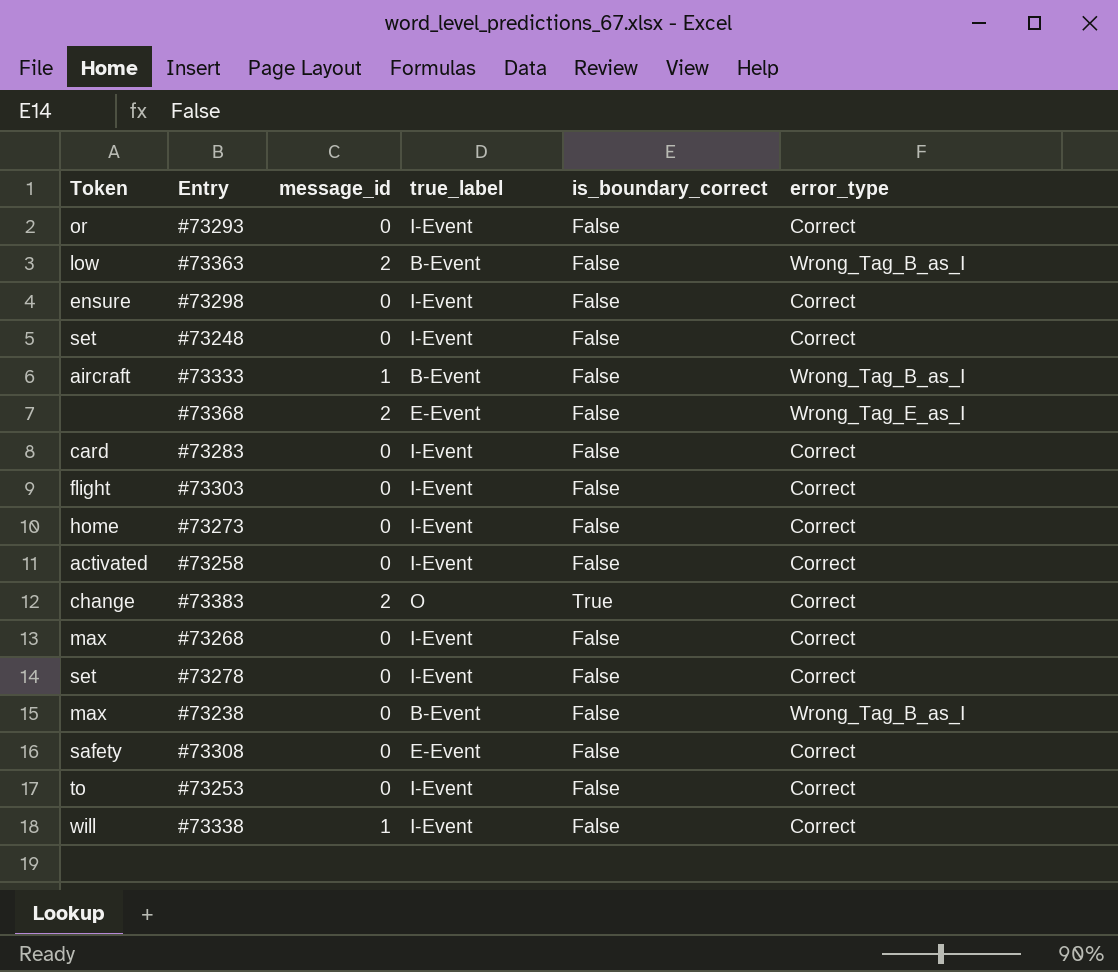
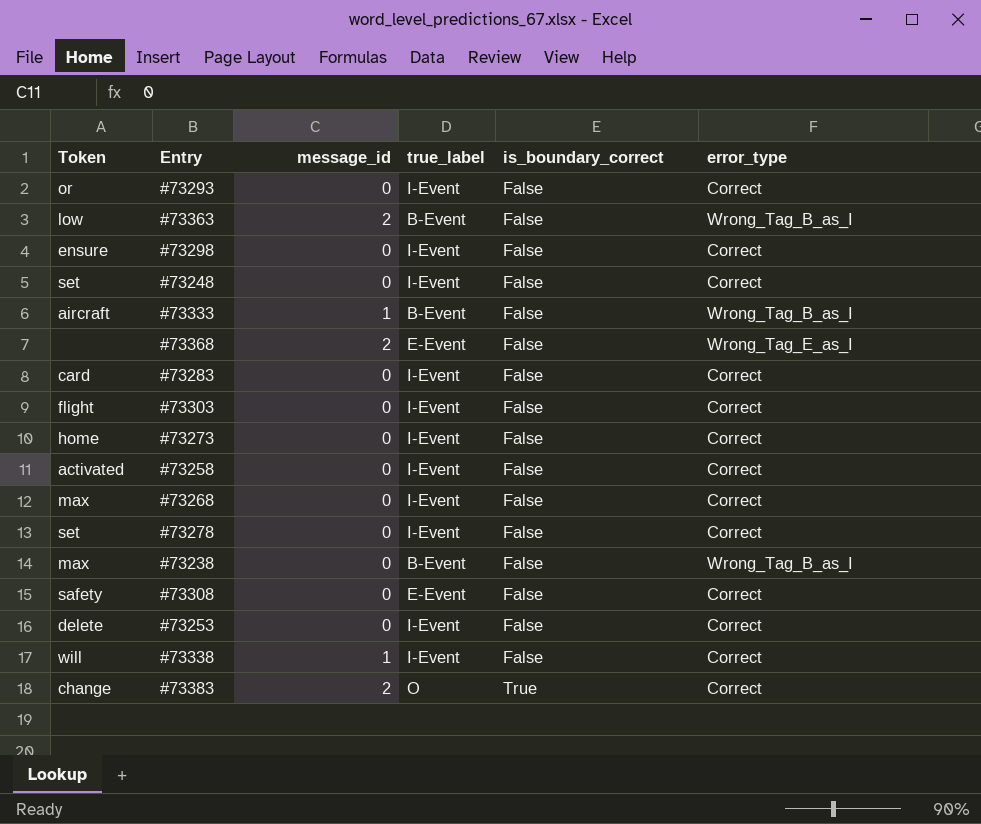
row order: none -> is_boundary_correct ascending
#73253 | Token: to -> delete

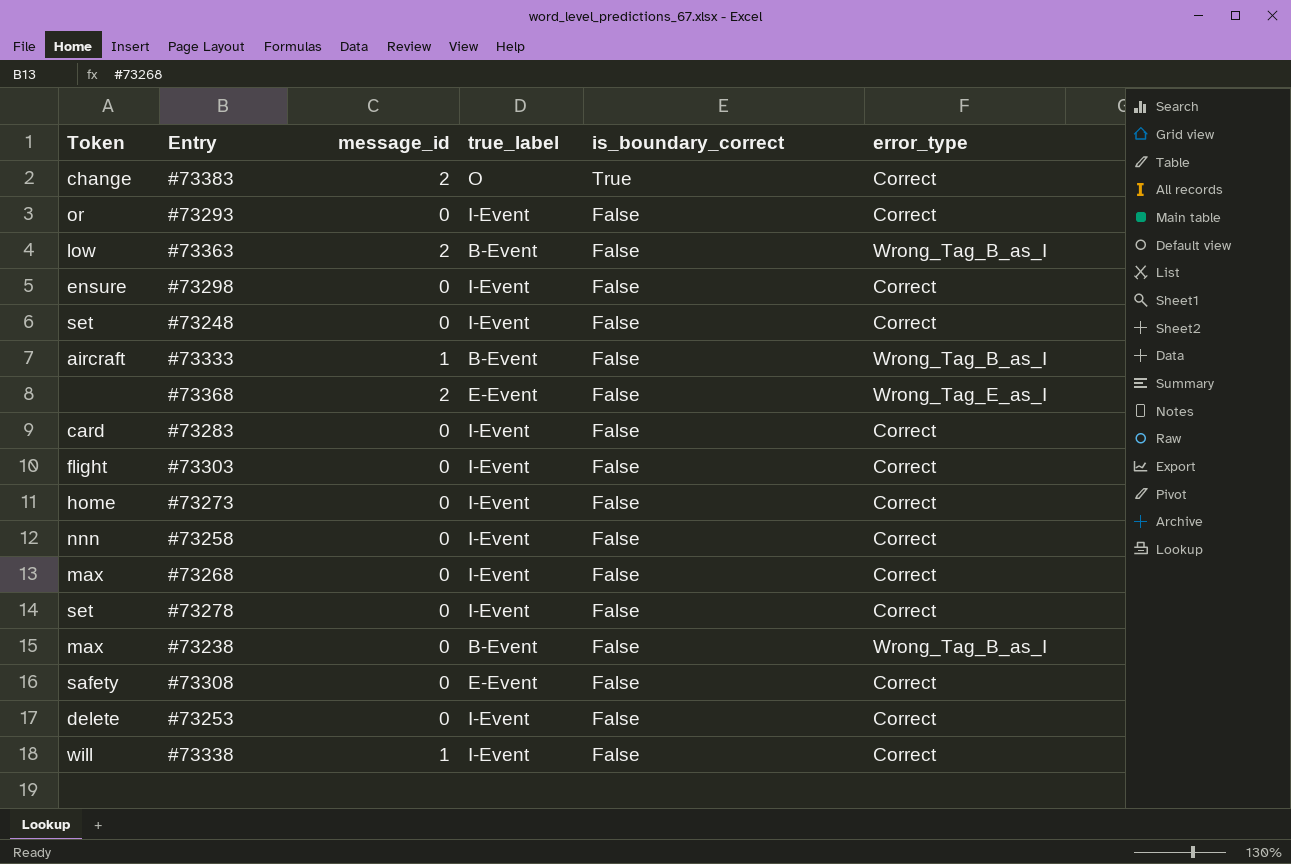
row order: is_boundary_correct ascending -> is_boundary_correct descending
#73258 | Token: activated -> nnn

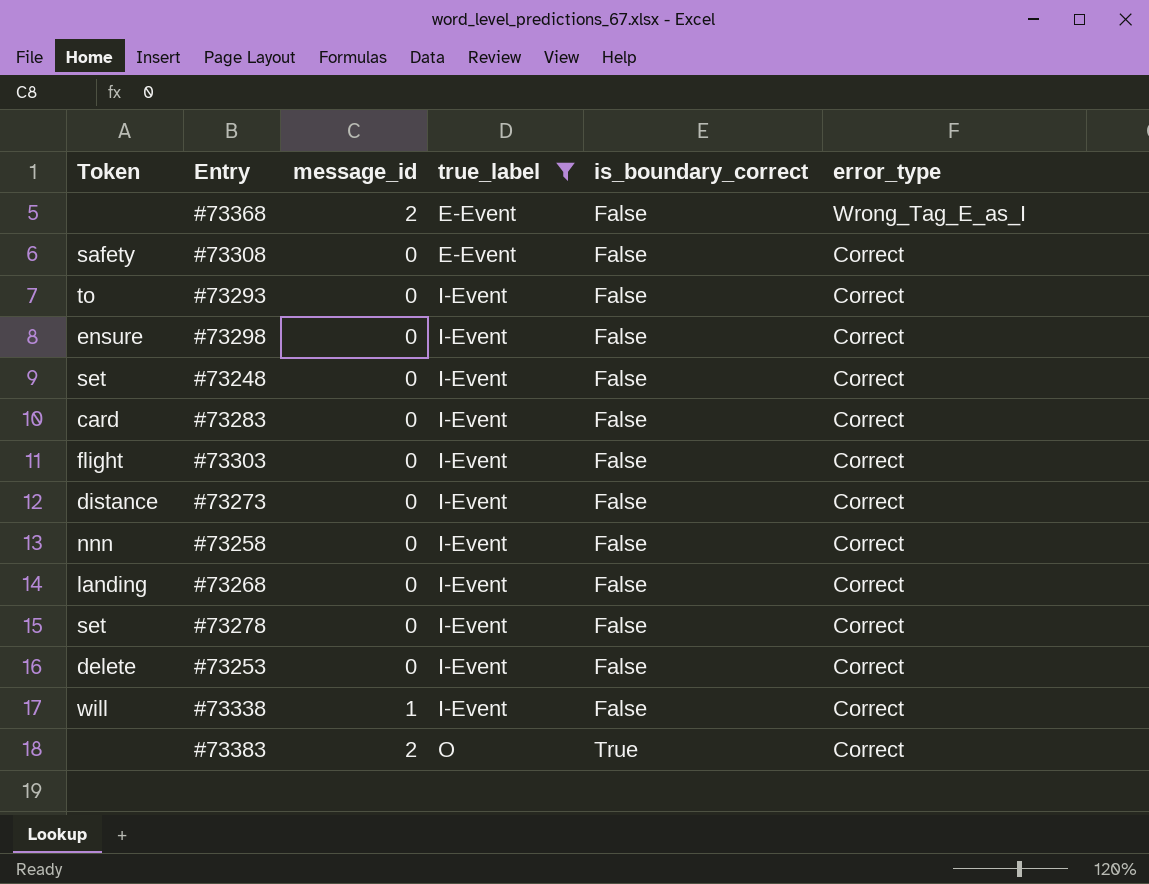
filter: none -> true_label != B-Event
row order: is_boundary_correct descending -> true_label ascending
#73293 | Token: or -> to
#73273 | Token: home -> distance
#73268 | Token: max -> landing
#73383 | Token: change -> none

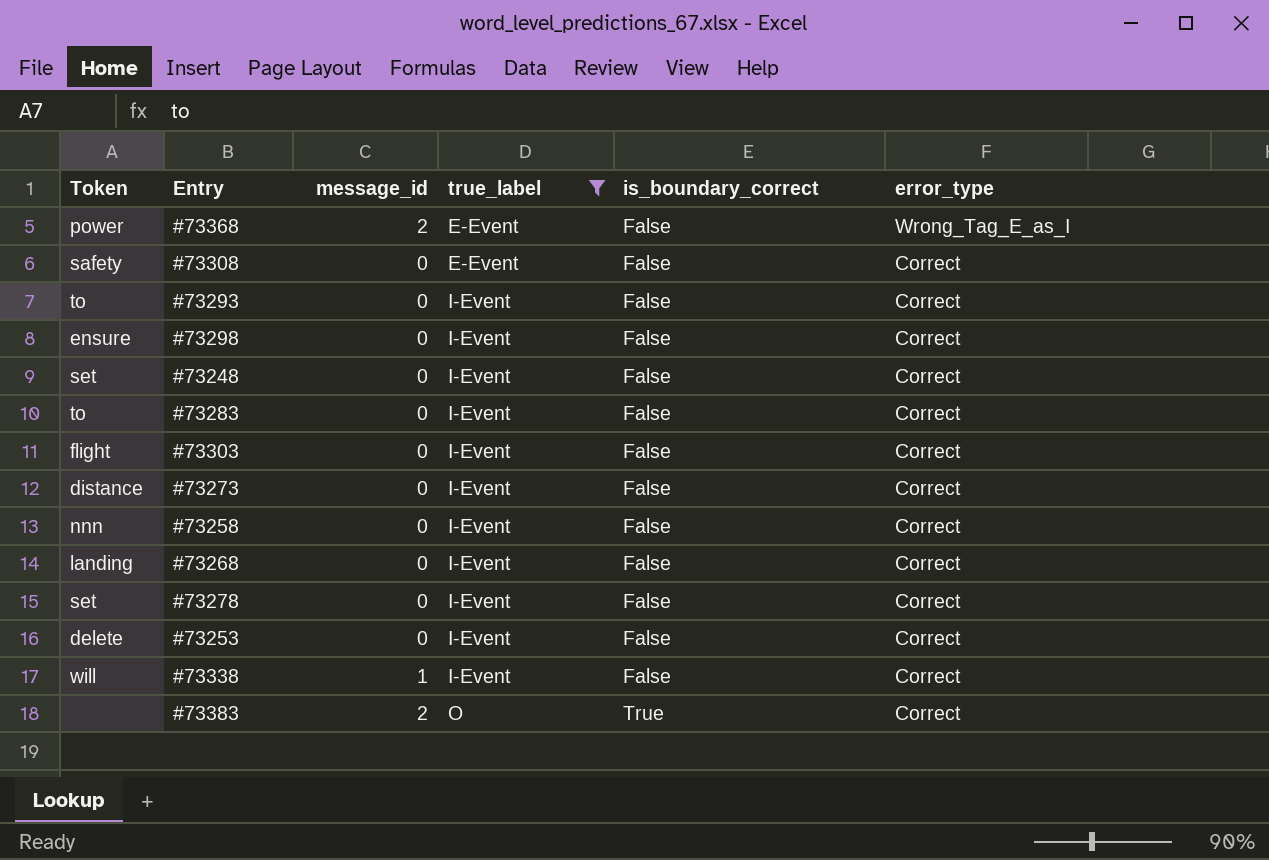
#73368 | Token: none -> power
#73283 | Token: card -> to

